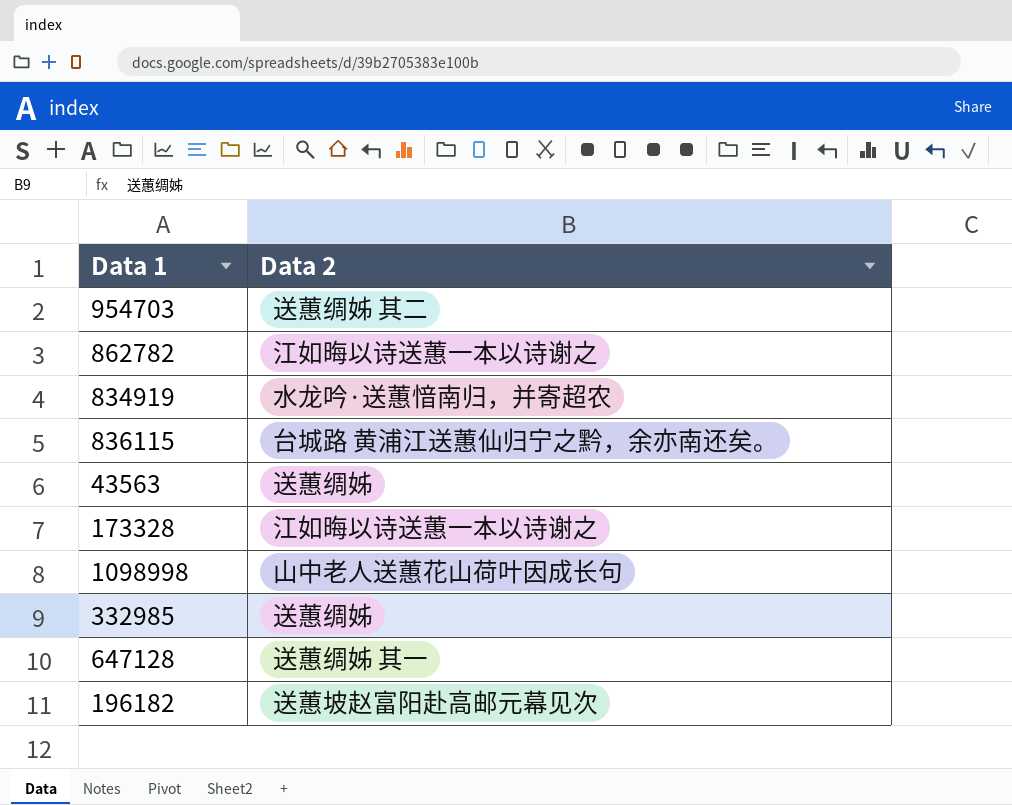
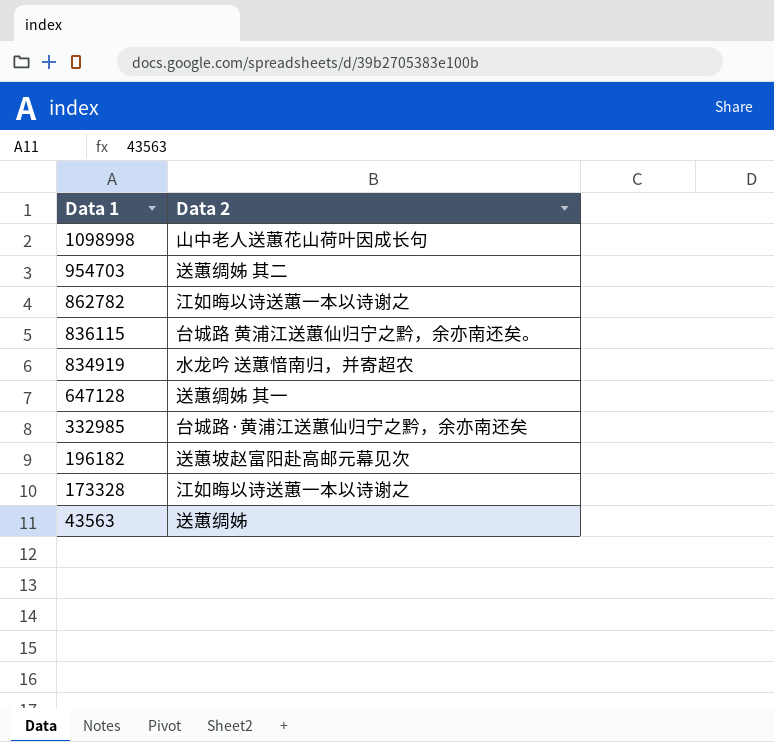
row order: none -> Data 1 descending
834919 | Data 2: 水龙吟·送蕙愔南归，并寄超农 -> 水龙吟 送蕙愔南归，并寄超农
332985 | Data 2: 送蕙绸姊 -> 台城路·黄浦江送蕙仙归宁之黔，余亦南还矣

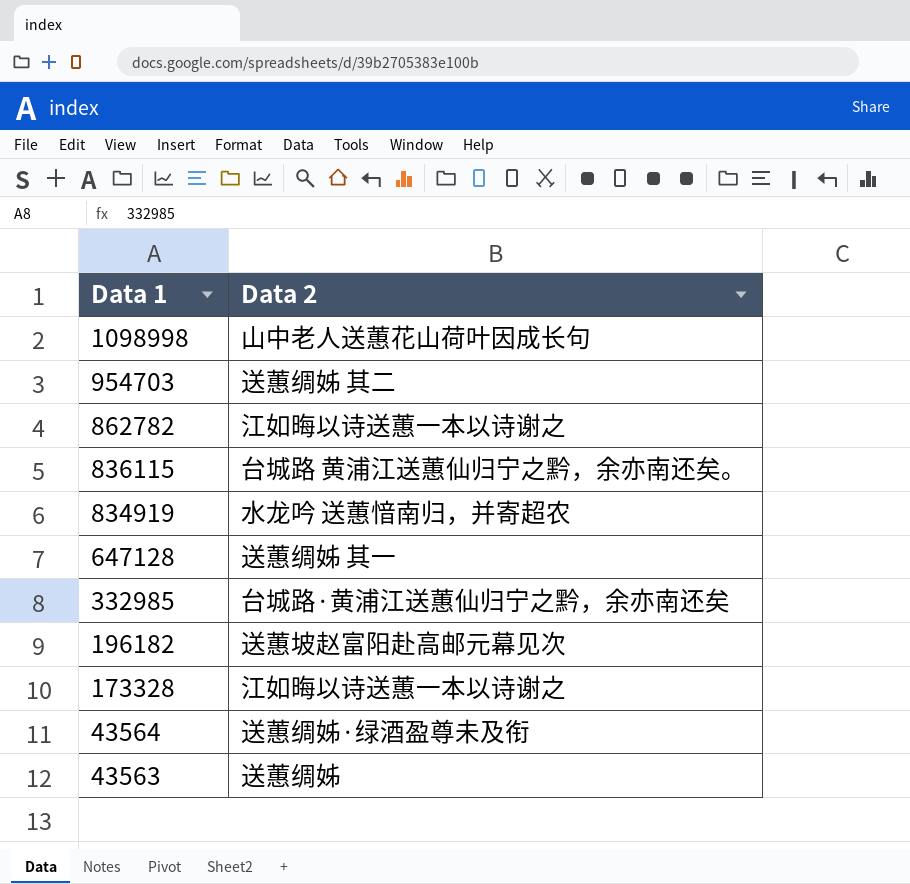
row 43564: none -> 送蕙绸姊·绿酒盈尊未及衔

